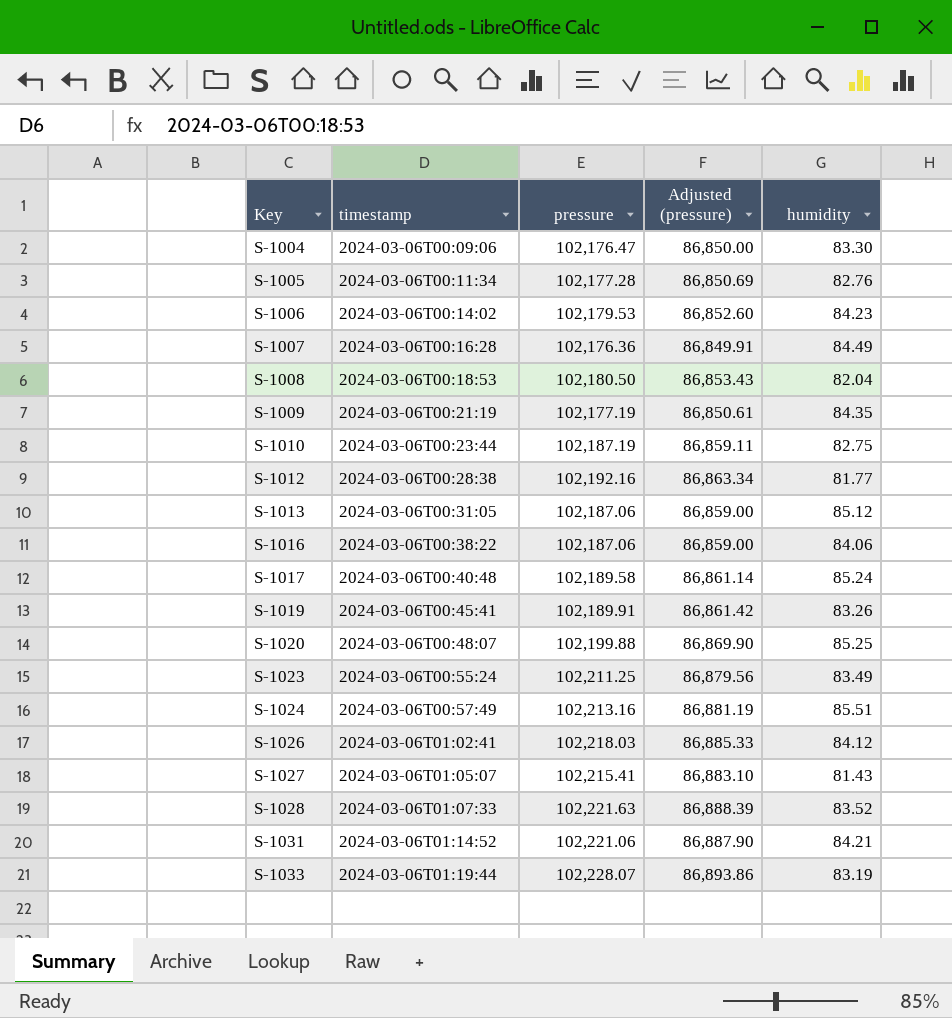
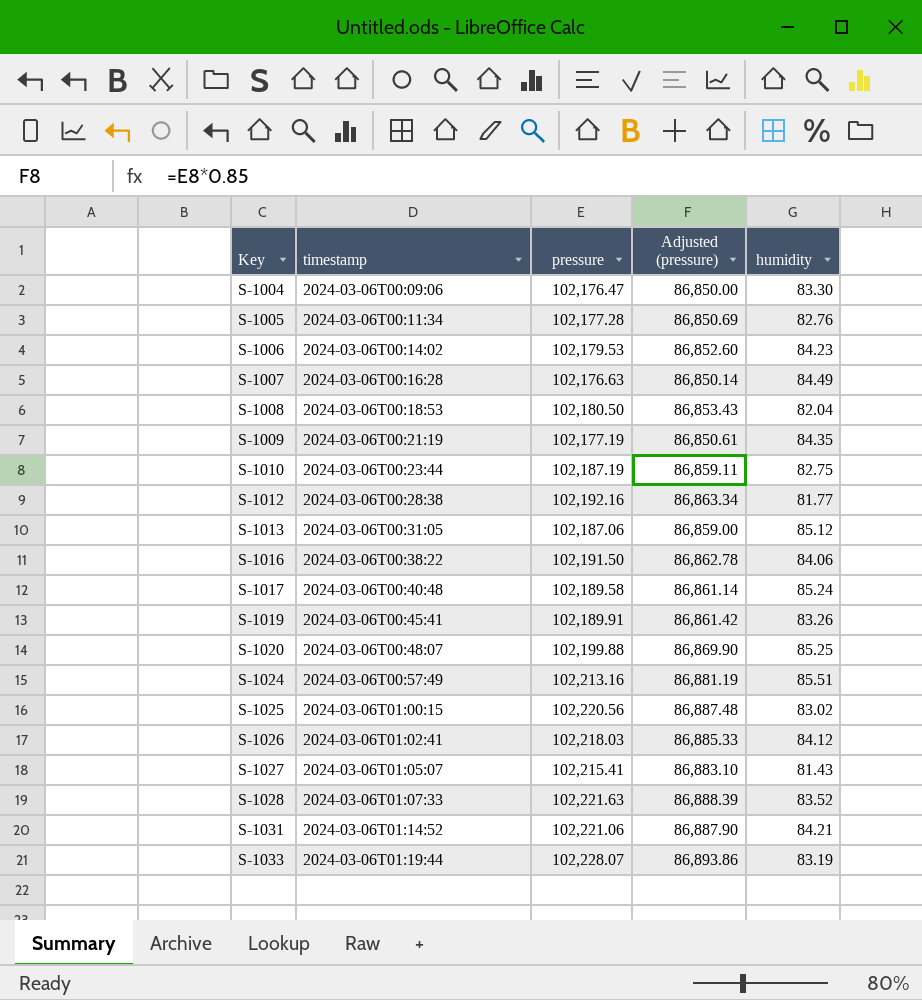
row S-1023: 2024-03-06T00:55:24 | 102,211.25 | 86,879.56 | 83.49 -> none
S-1007 | pressure: 102,176.36 -> 102,176.63
S-1007 | Adjusted (pressure): 86,849.91 -> 86,850.14
S-1016 | pressure: 102,187.06 -> 102,191.50
S-1016 | Adjusted (pressure): 86,859.00 -> 86,862.78
row S-1025: none -> 2024-03-06T01:00:15 | 102,220.56 | 86,887.48 | 83.02

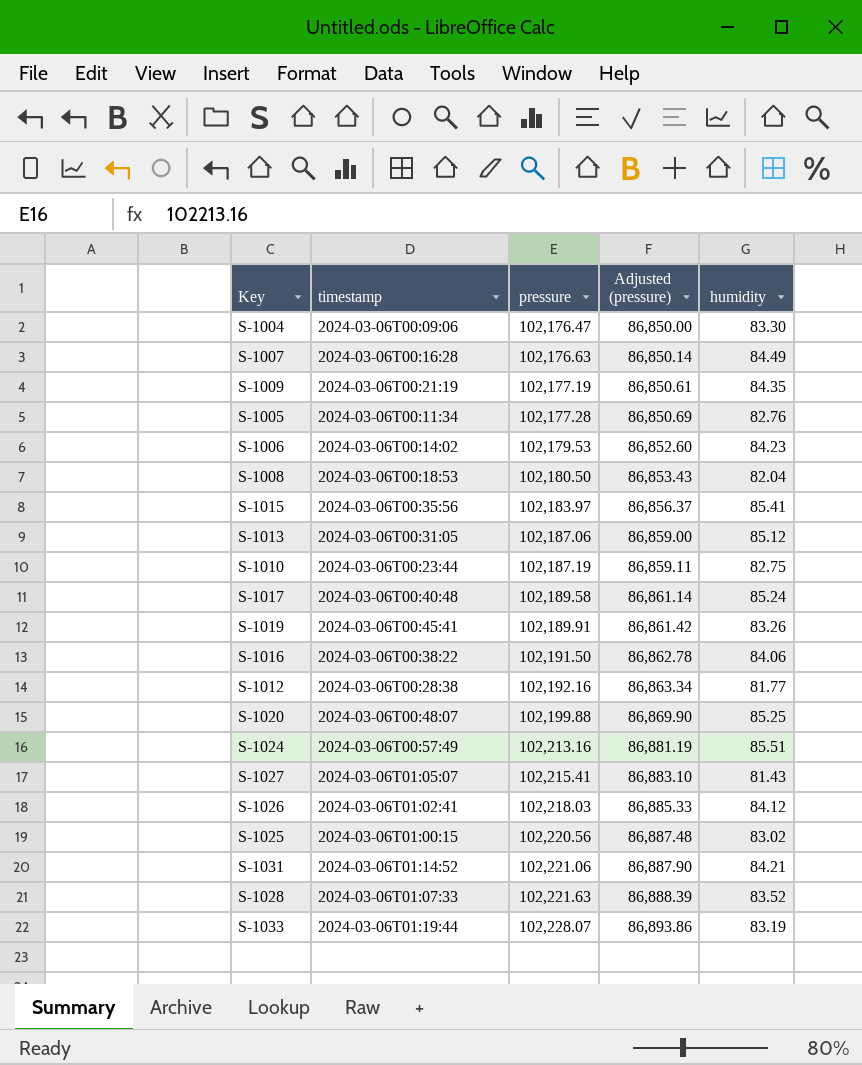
row order: Key ascending -> pressure ascending
row S-1015: none -> 2024-03-06T00:35:56 | 102,183.97 | 86,856.37 | 85.41

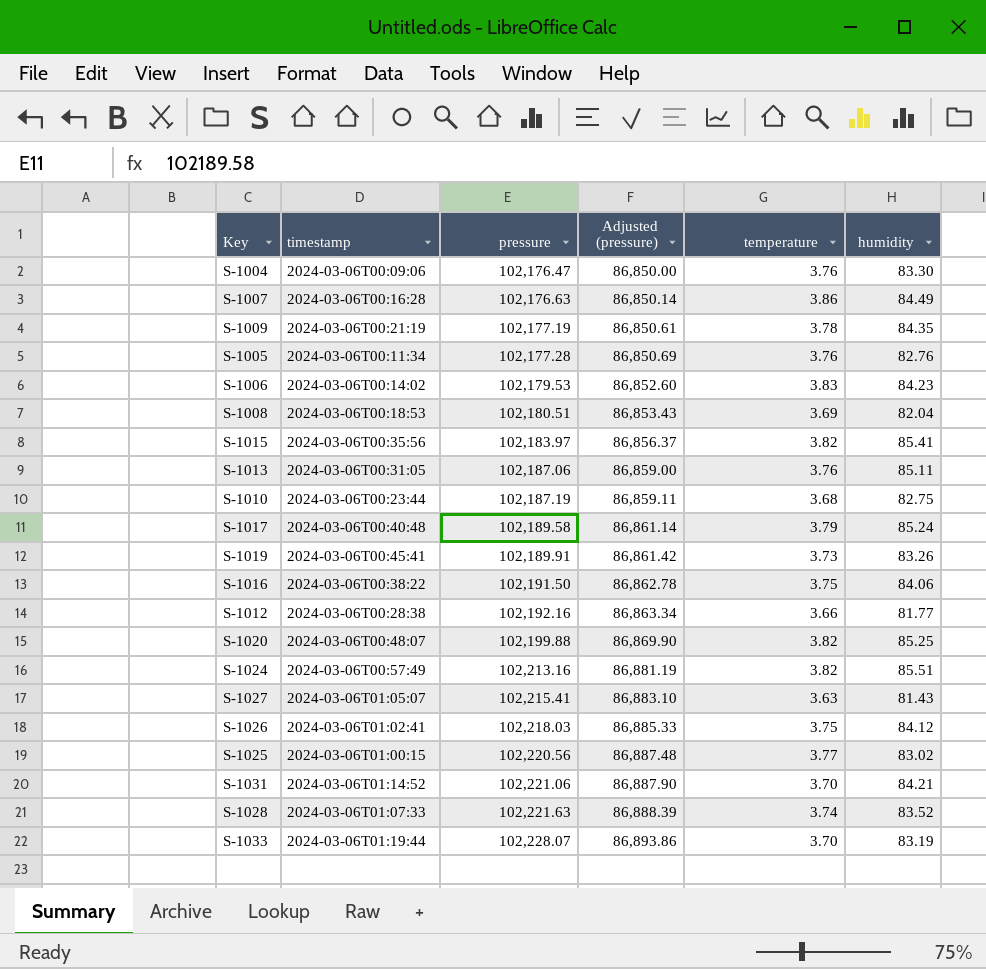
column temperature | position: none -> 5
S-1008 | pressure: 102,180.50 -> 102,180.51
S-1013 | humidity: 85.12 -> 85.11

